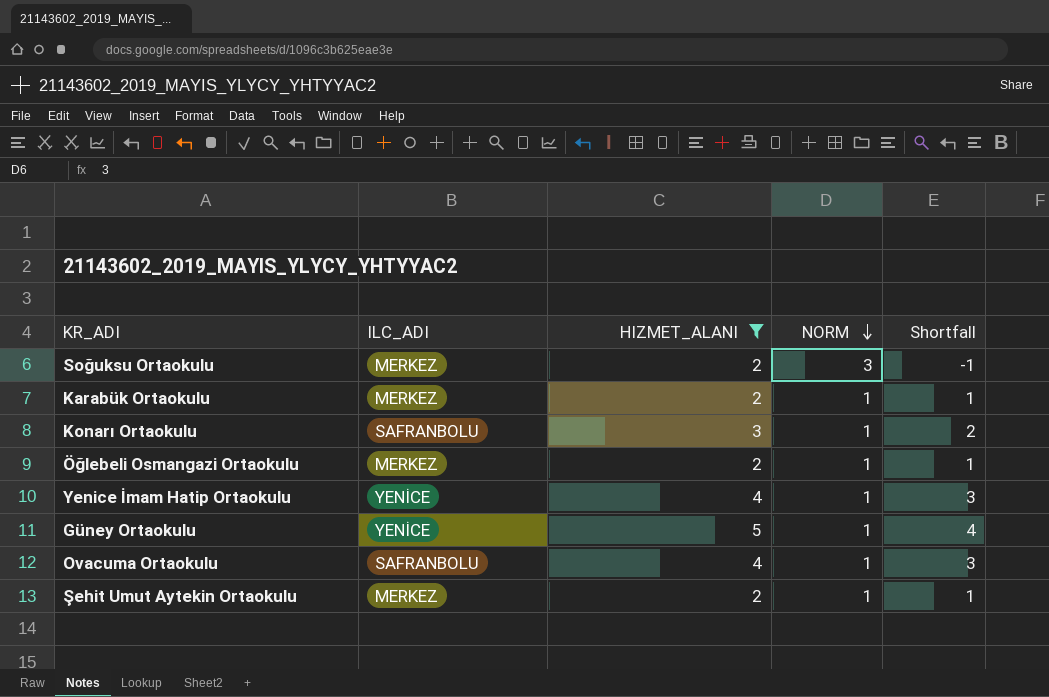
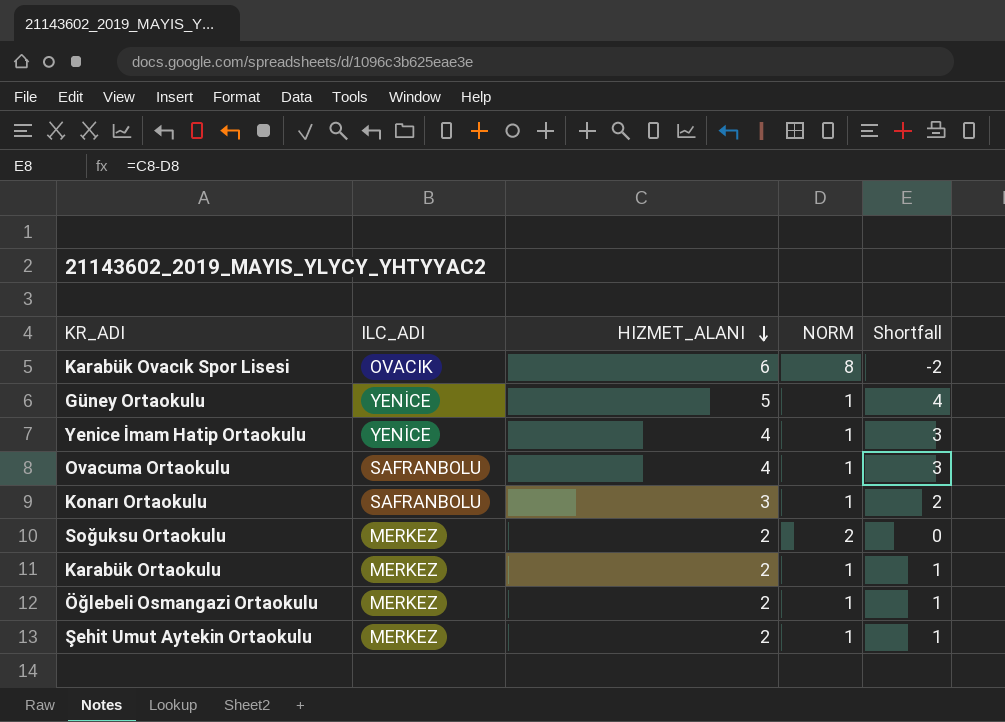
filter: HIZMET_ALANI != 6 -> none
row order: NORM descending -> HIZMET_ALANI descending
Soğuksu Ortaokulu | NORM: 3 -> 2
Soğuksu Ortaokulu | Shortfall: -1 -> 0

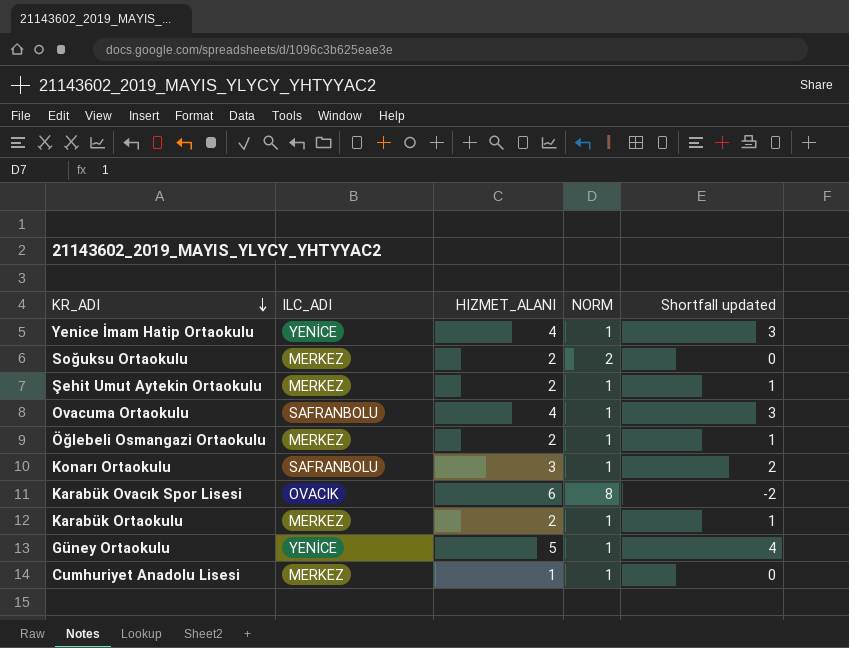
row order: HIZMET_ALANI descending -> KR_ADI descending
column name: Shortfall -> Shortfall updated
row Cumhuriyet Anadolu Lisesi: none -> MERKEZ | 1 | 1 | 0

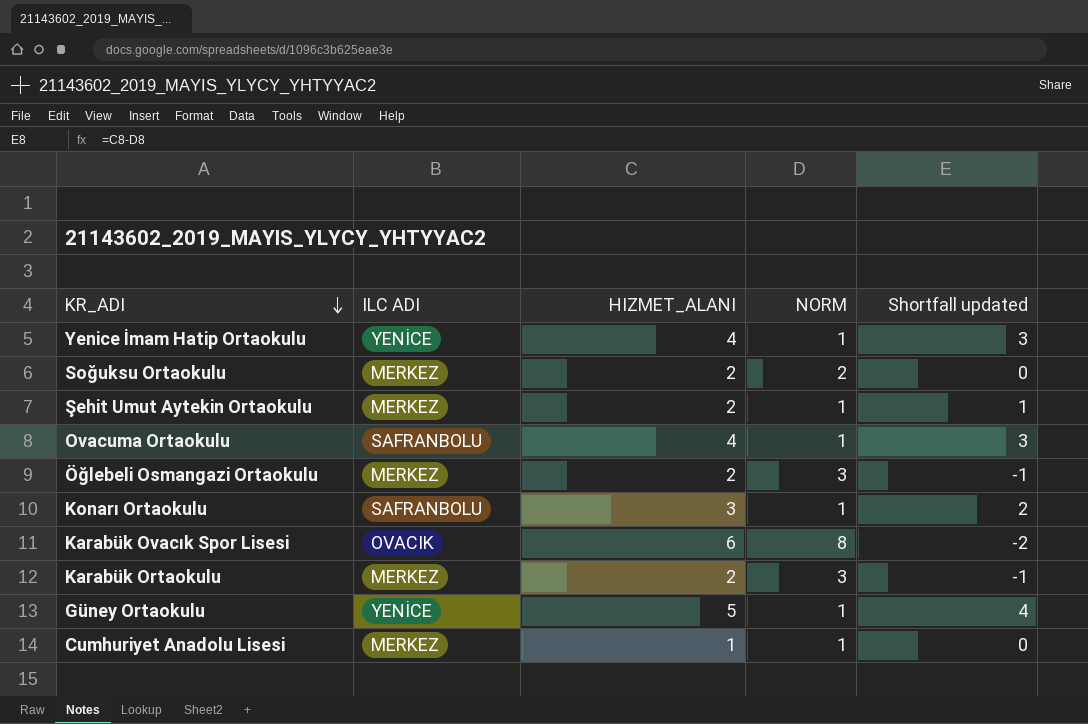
column name: ILC_ADI -> ILC ADI
Öğlebeli Osmangazi Ortaokulu | NORM: 1 -> 3
Öğlebeli Osmangazi Ortaokulu | Shortfall updated: 1 -> -1
Karabük Ortaokulu | NORM: 1 -> 3
Karabük Ortaokulu | Shortfall updated: 1 -> -1

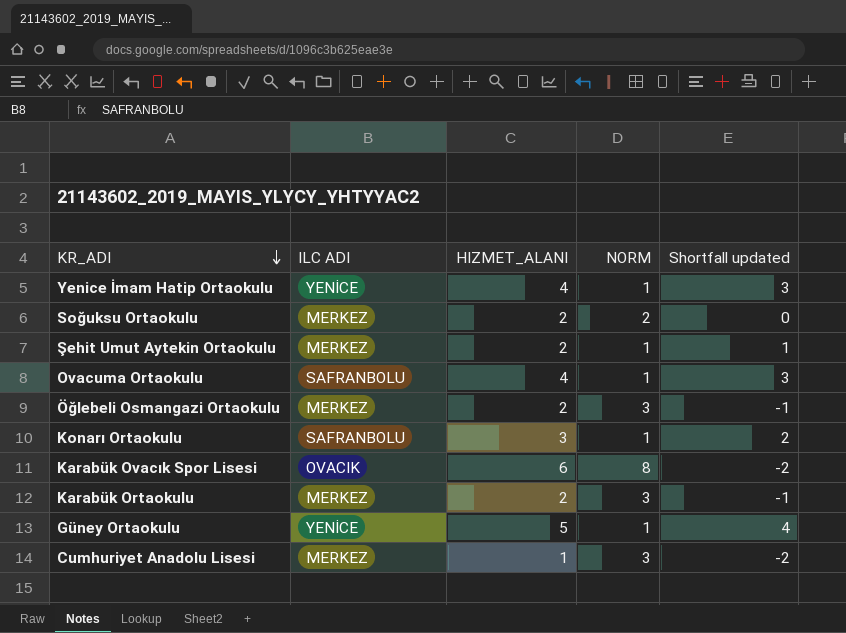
Cumhuriyet Anadolu Lisesi | NORM: 1 -> 3
Cumhuriyet Anadolu Lisesi | Shortfall updated: 0 -> -2

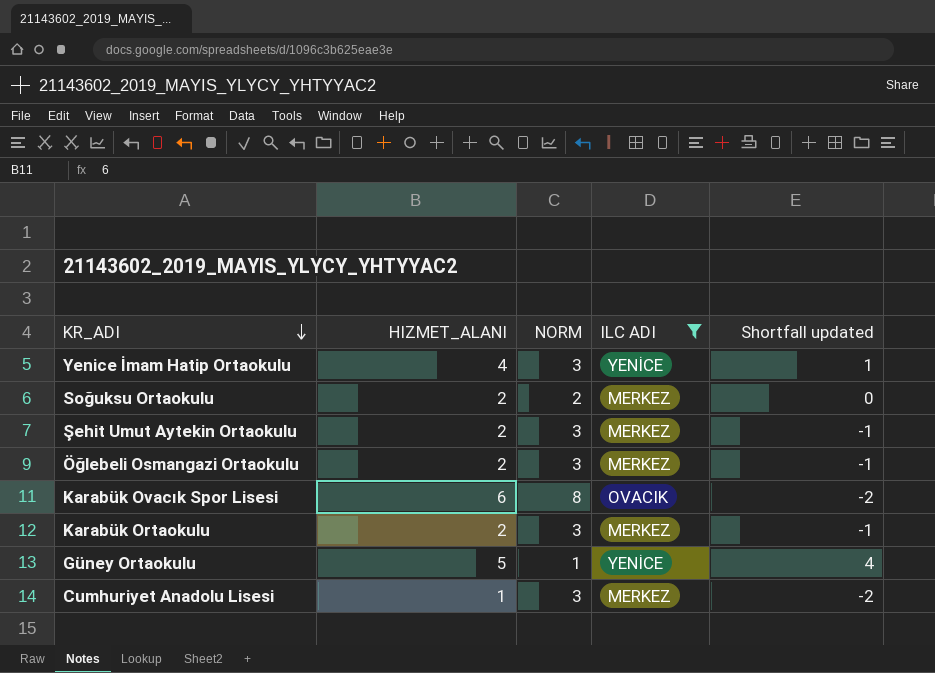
filter: none -> ILC ADI != SAFRANBOLU
column ILC ADI | position: 2 -> 4
Yenice İmam Hatip Ortaokulu | NORM: 1 -> 3
Yenice İmam Hatip Ortaokulu | Shortfall updated: 3 -> 1
Şehit Umut Aytekin Ortaokulu | NORM: 1 -> 3
Şehit Umut Aytekin Ortaokulu | Shortfall updated: 1 -> -1

